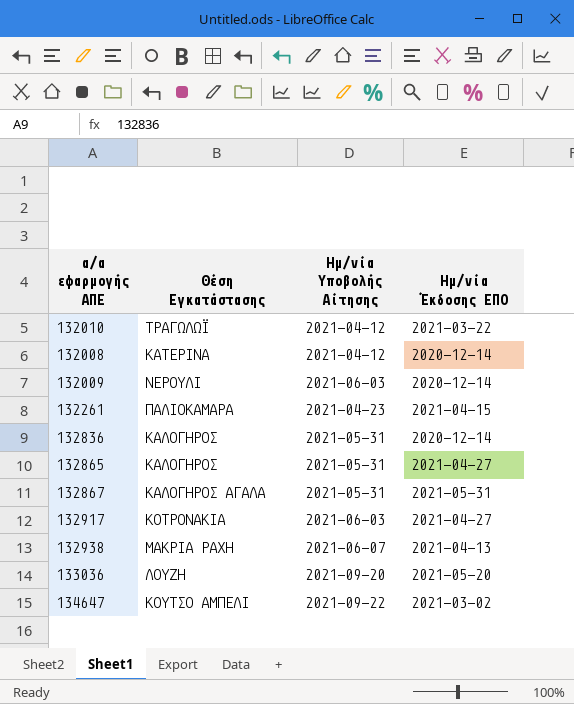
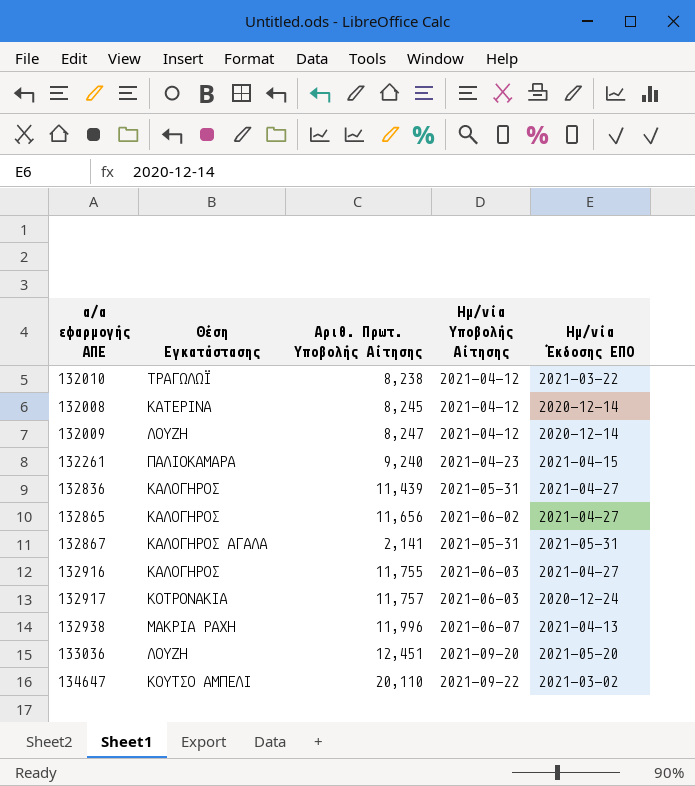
column Αριθ. Πρωτ. Υποβολής Αίτησης | position: none -> 3
132009 | Θέση Εγκατάστασης: ΝΕΡΟΥΛΙ -> ΛΟΥΖΗ
132009 | Ημ/νία Υποβολής Αίτησης: 2021-06-03 -> 2021-04-12
132836 | Ημ/νία Έκδοσης ΕΠΟ: 2020-12-14 -> 2021-04-27
132865 | Ημ/νία Υποβολής Αίτησης: 2021-05-31 -> 2021-06-02
row 132916: none -> ΚΑΛΟΓΗΡΟΣ | 11,755 | 2021-06-03 | 2021-04-27
132917 | Ημ/νία Έκδοσης ΕΠΟ: 2021-04-27 -> 2020-12-24

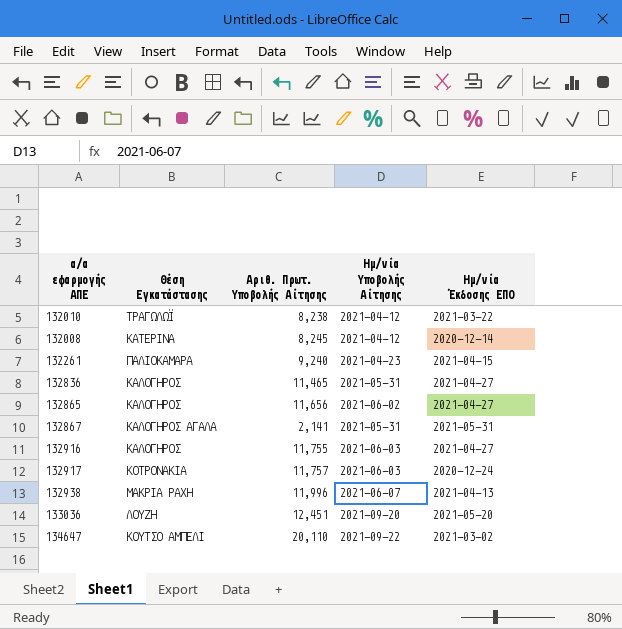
row 132009: ΛΟΥΖΗ | 8,247 | 2021-04-12 | 2020-12-14 -> none
132836 | Αριθ. Πρωτ. Υποβολής Αίτησης: 11,439 -> 11,465

